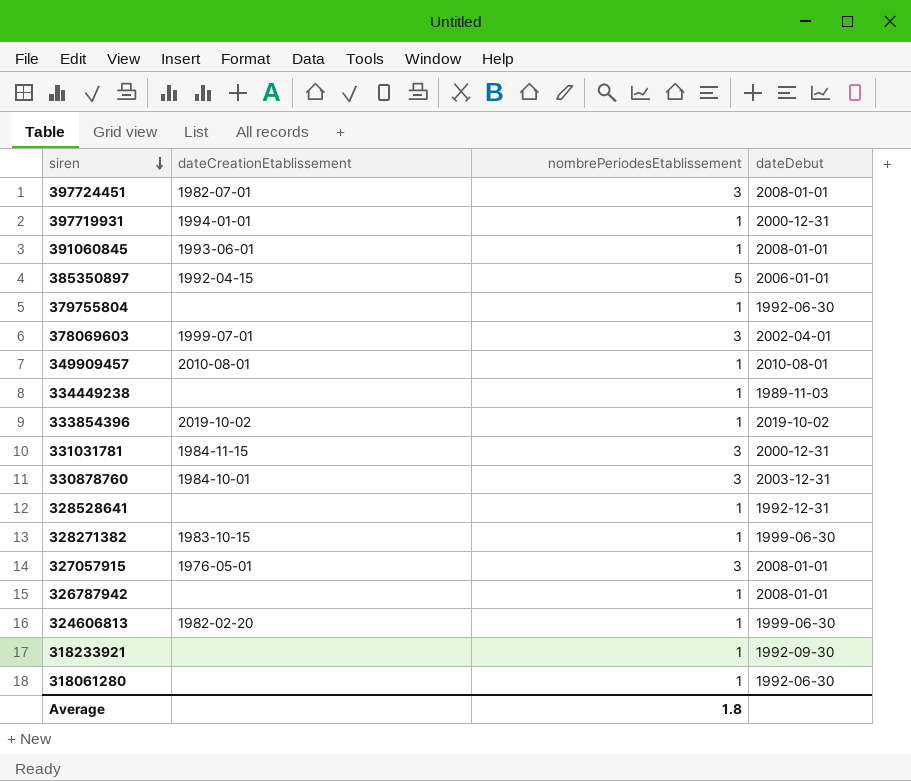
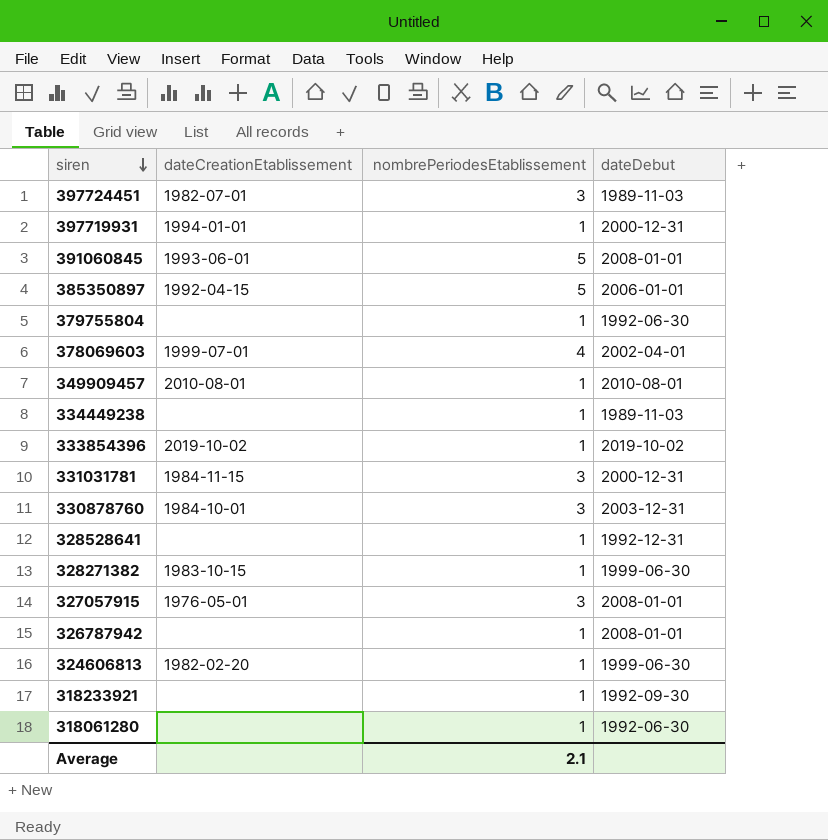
397724451 | dateDebut: 2008-01-01 -> 1989-11-03
391060845 | nombrePeriodesEtablissement: 1 -> 5
378069603 | nombrePeriodesEtablissement: 3 -> 4
Average | nombrePeriodesEtablissement: 1.8 -> 2.1

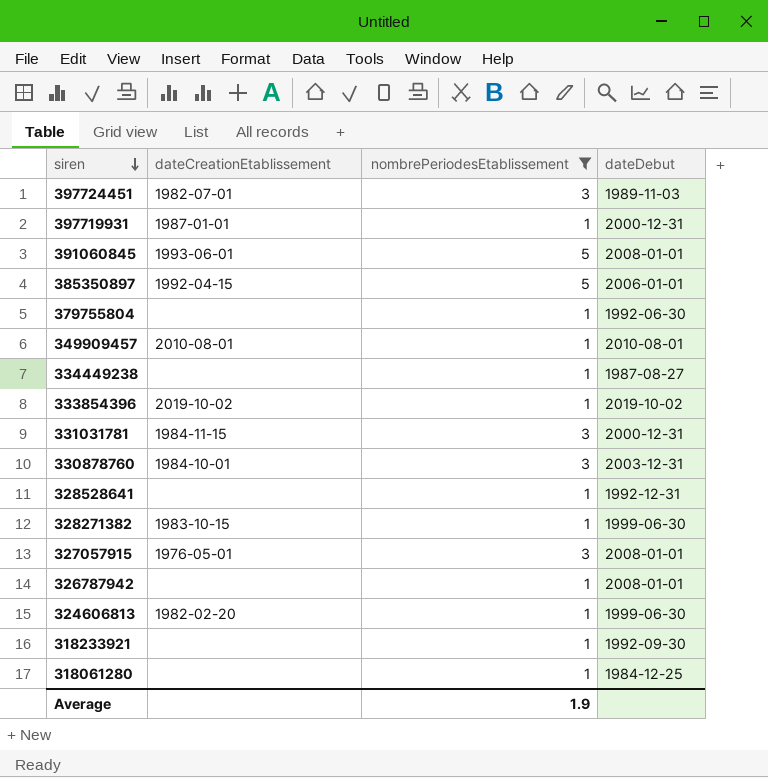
filter: none -> nombrePeriodesEtablissement != 4
397719931 | dateCreationEtablissement: 1994-01-01 -> 1987-01-01
334449238 | dateDebut: 1989-11-03 -> 1987-08-27
318061280 | dateDebut: 1992-06-30 -> 1984-12-25
Average | nombrePeriodesEtablissement: 2.1 -> 1.9

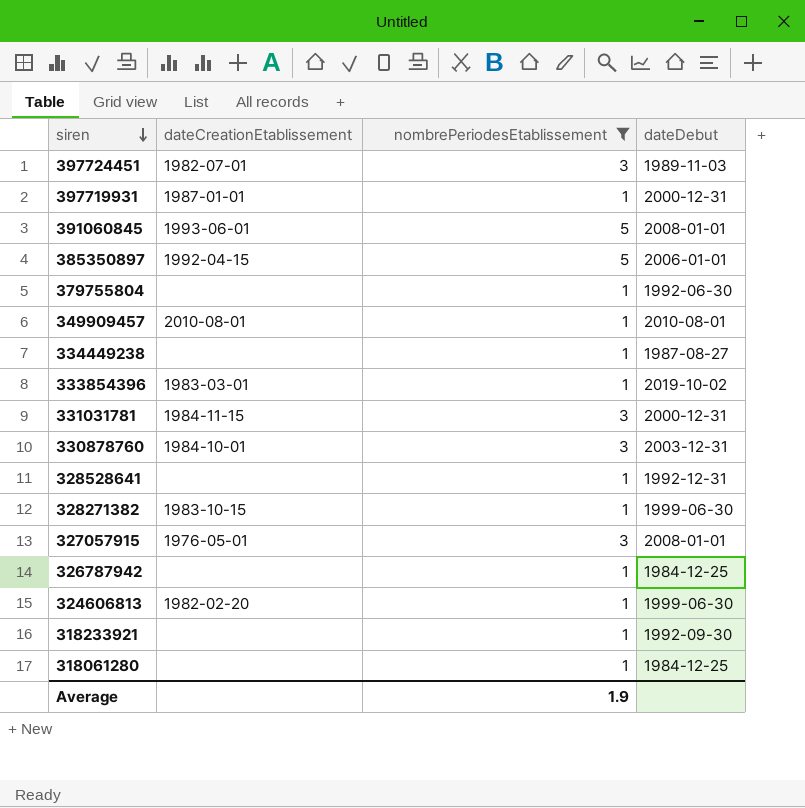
333854396 | dateCreationEtablissement: 2019-10-02 -> 1983-03-01
326787942 | dateDebut: 2008-01-01 -> 1984-12-25

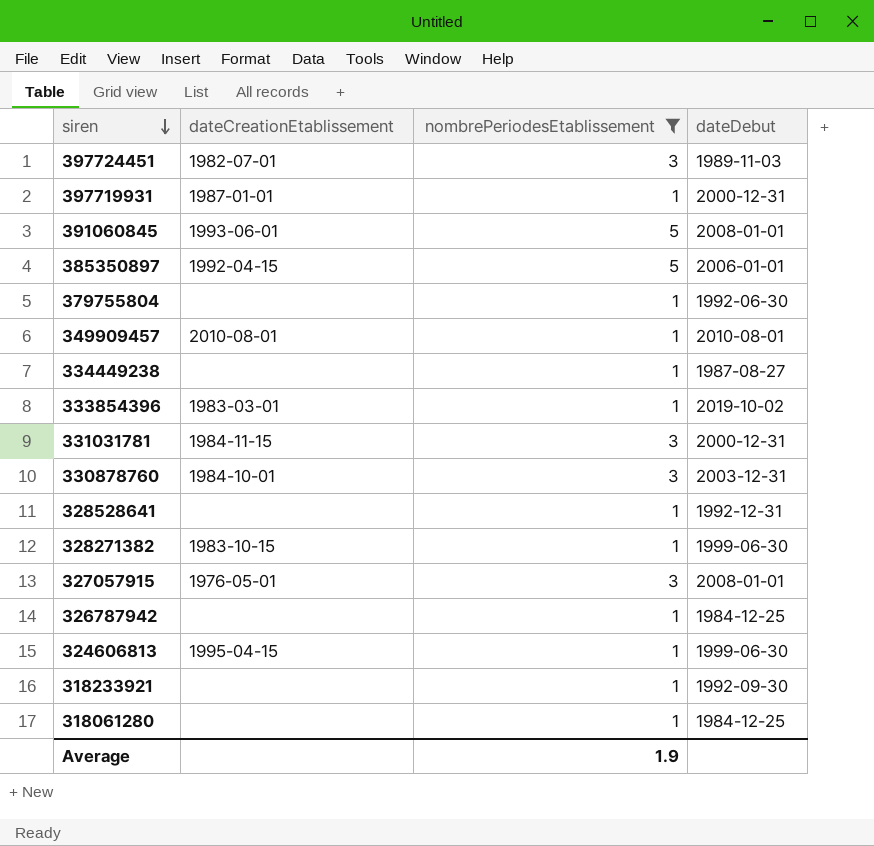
324606813 | dateCreationEtablissement: 1982-02-20 -> 1995-04-15

